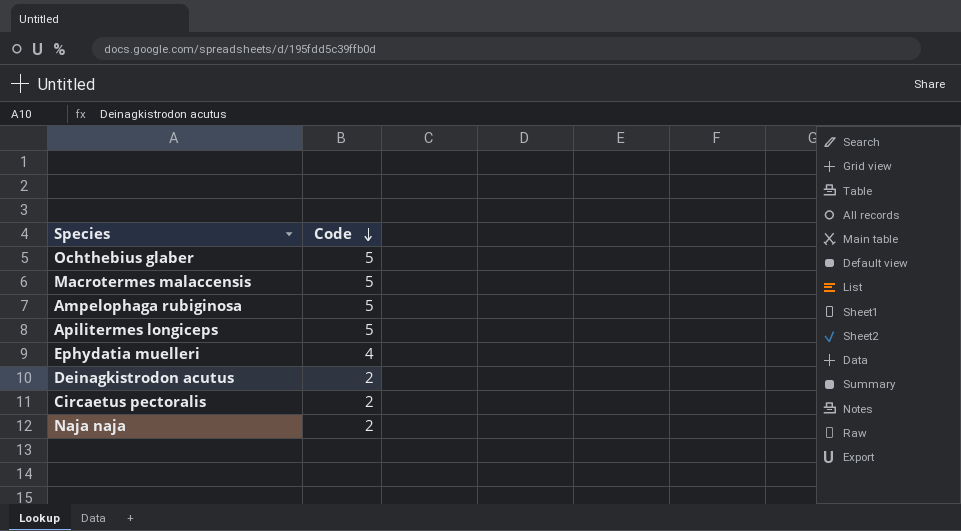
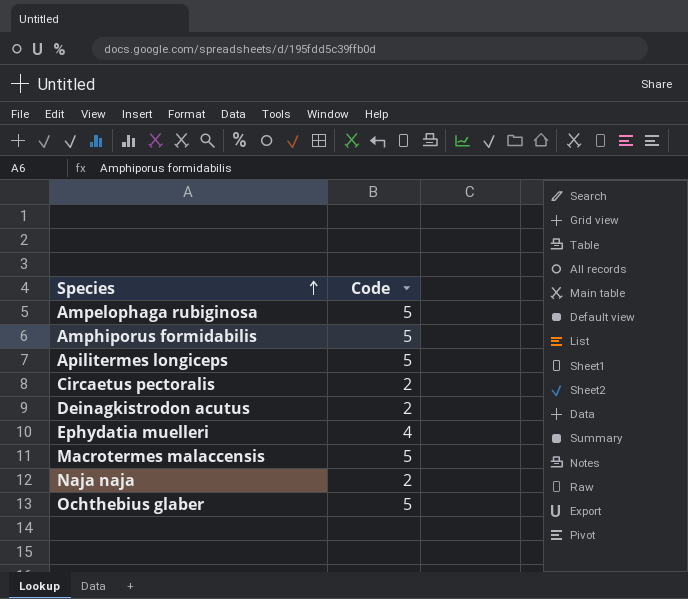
row order: Code descending -> Species ascending
row Amphiporus formidabilis: none -> 5

